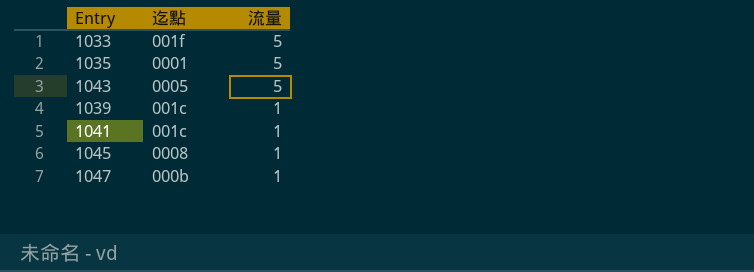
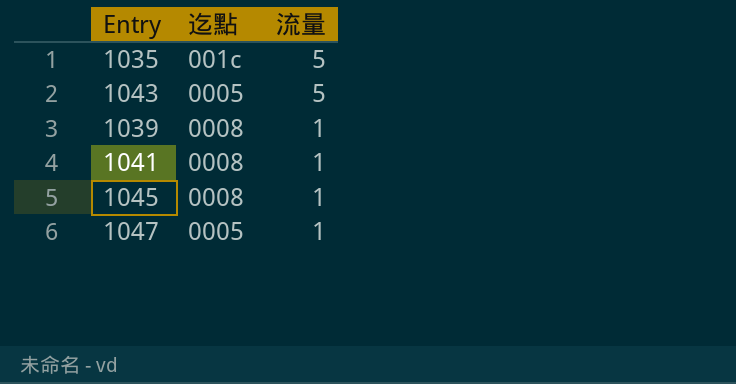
row 1033: 001f | 5 -> none
1035 | 迄點: 0001 -> 001c
1039 | 迄點: 001c -> 0008
1041 | 迄點: 001c -> 0008
1047 | 迄點: 000b -> 0005

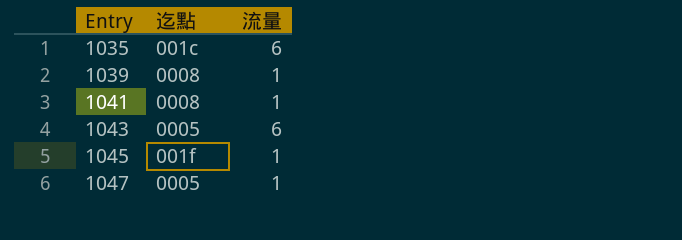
row order: 流量 descending -> Entry ascending
1035 | 流量: 5 -> 6
1043 | 流量: 5 -> 6
1045 | 迄點: 0008 -> 001f

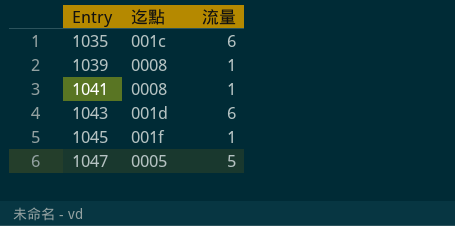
1043 | 迄點: 0005 -> 001d
1047 | 流量: 1 -> 5

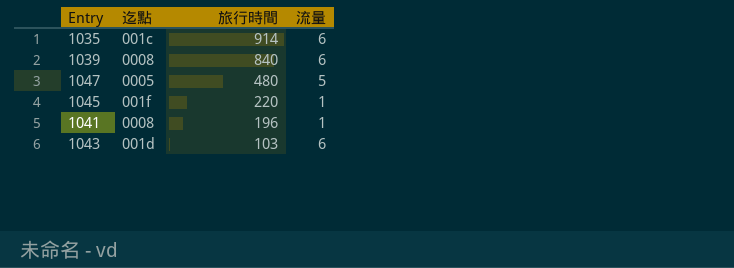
row order: Entry ascending -> 旅行時間 descending
column 旅行時間 | position: none -> 3
1039 | 流量: 1 -> 6

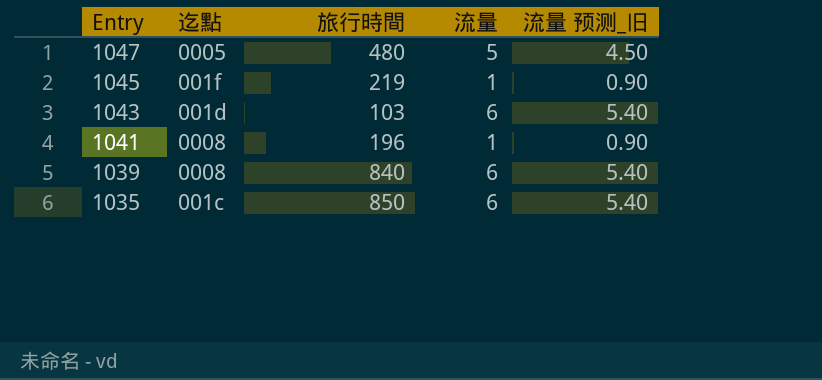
row order: 旅行時間 descending -> Entry descending
column 流量 预测_旧 | formula: none -> [流量] * 0.9
1045 | 旅行時間: 220 -> 219
1035 | 旅行時間: 914 -> 850

